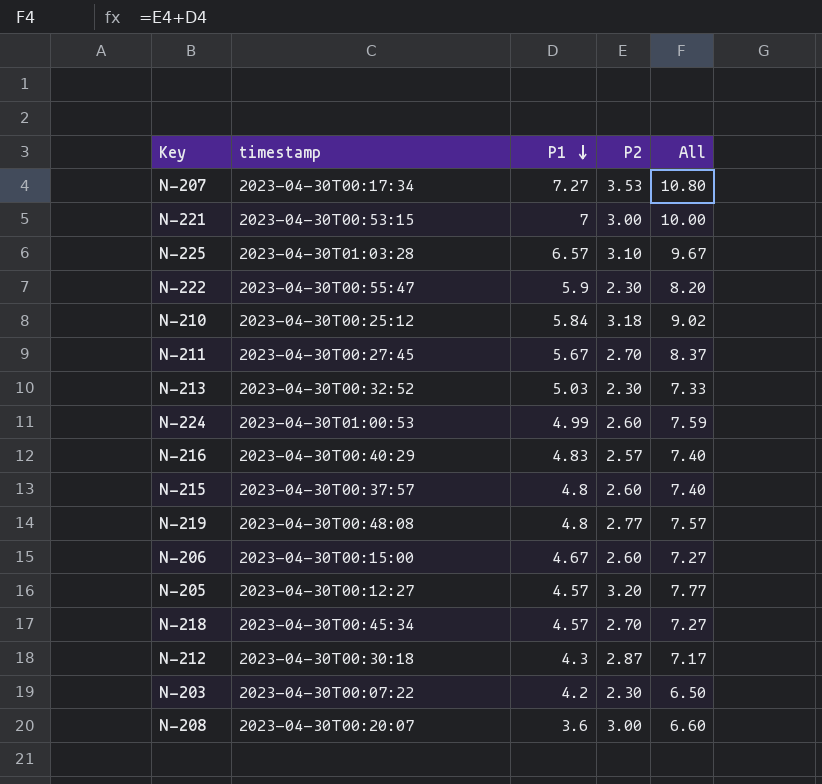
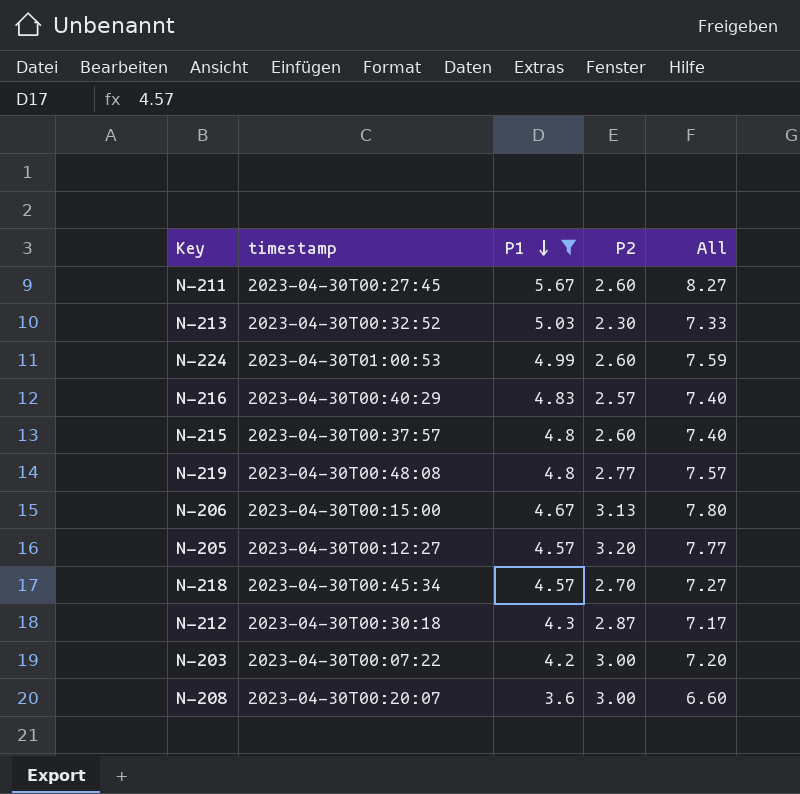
filter: none -> P1 <= 5.67
N-211 | P2: 2.70 -> 2.60
N-211 | All: 8.37 -> 8.27
N-206 | P2: 2.60 -> 3.13
N-206 | All: 7.27 -> 7.80
N-203 | P2: 2.30 -> 3.00
N-203 | All: 6.50 -> 7.20

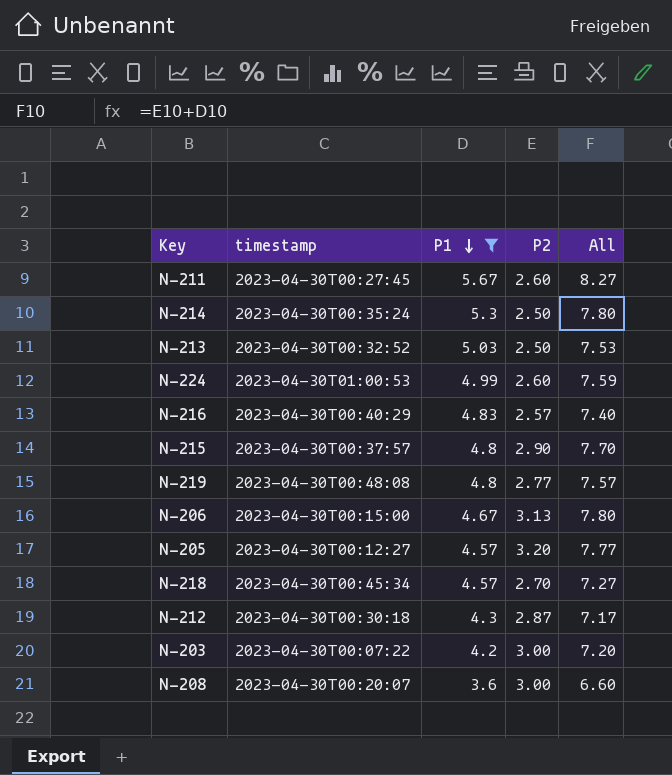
row N-214: none -> 2023-04-30T00:35:24 | 5.3 | 2.50 | 7.80
N-213 | P2: 2.30 -> 2.50
N-213 | All: 7.33 -> 7.53
N-215 | P2: 2.60 -> 2.90
N-215 | All: 7.40 -> 7.70

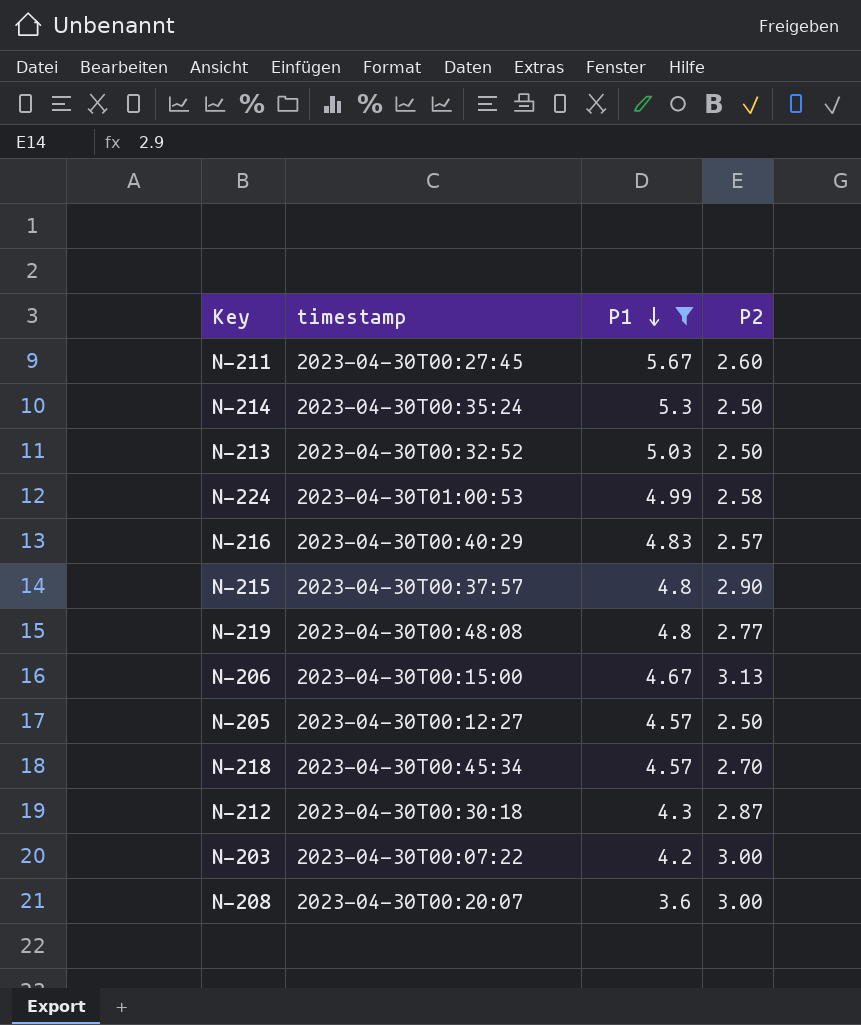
column All | formula: [P1] + [P2] -> none
N-224 | P2: 2.60 -> 2.58
N-205 | P2: 3.20 -> 2.50

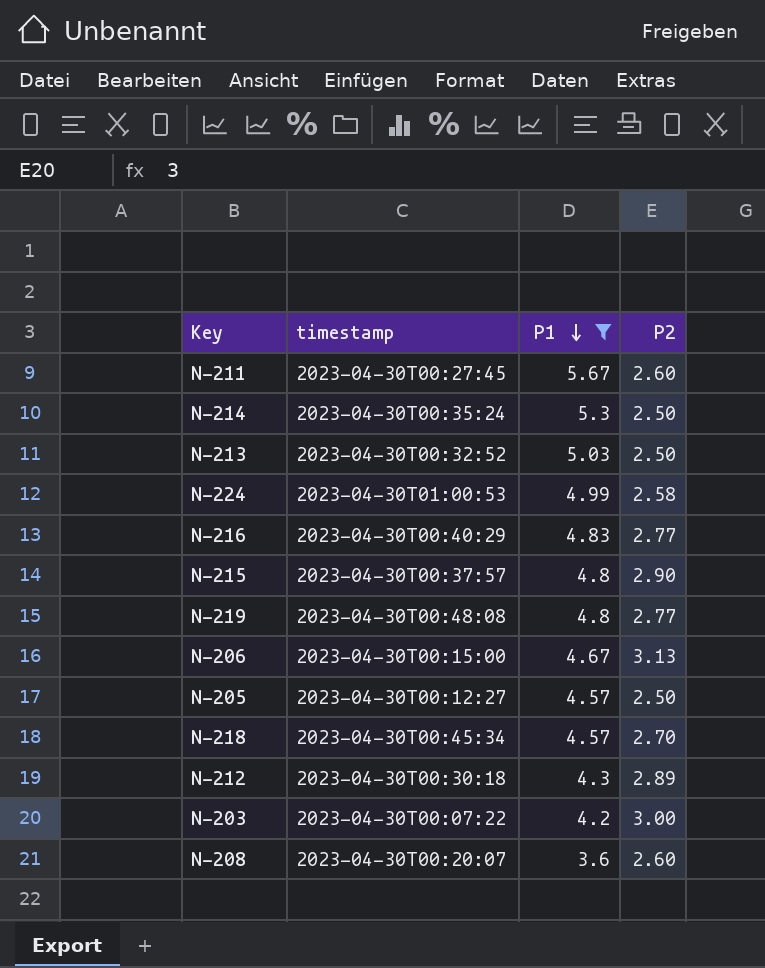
N-216 | P2: 2.57 -> 2.77
N-212 | P2: 2.87 -> 2.89
N-208 | P2: 3.00 -> 2.60

